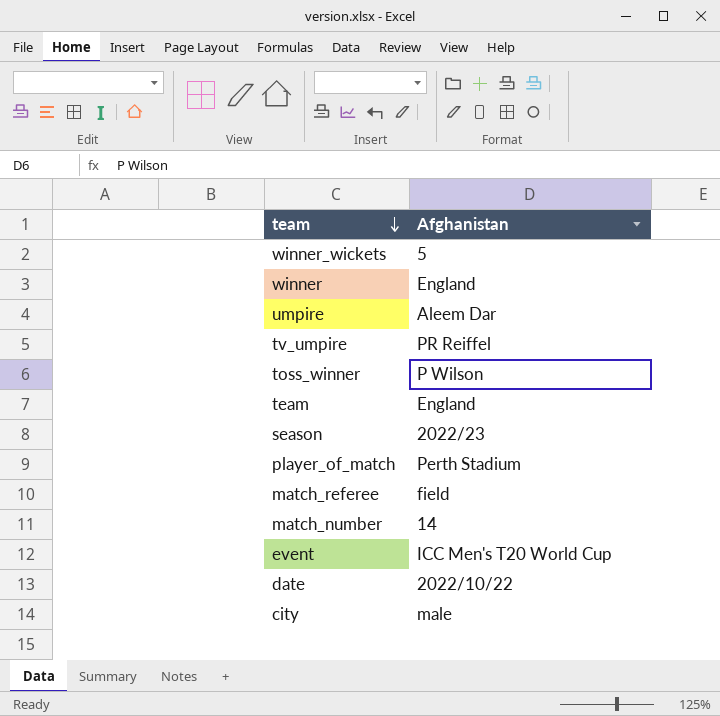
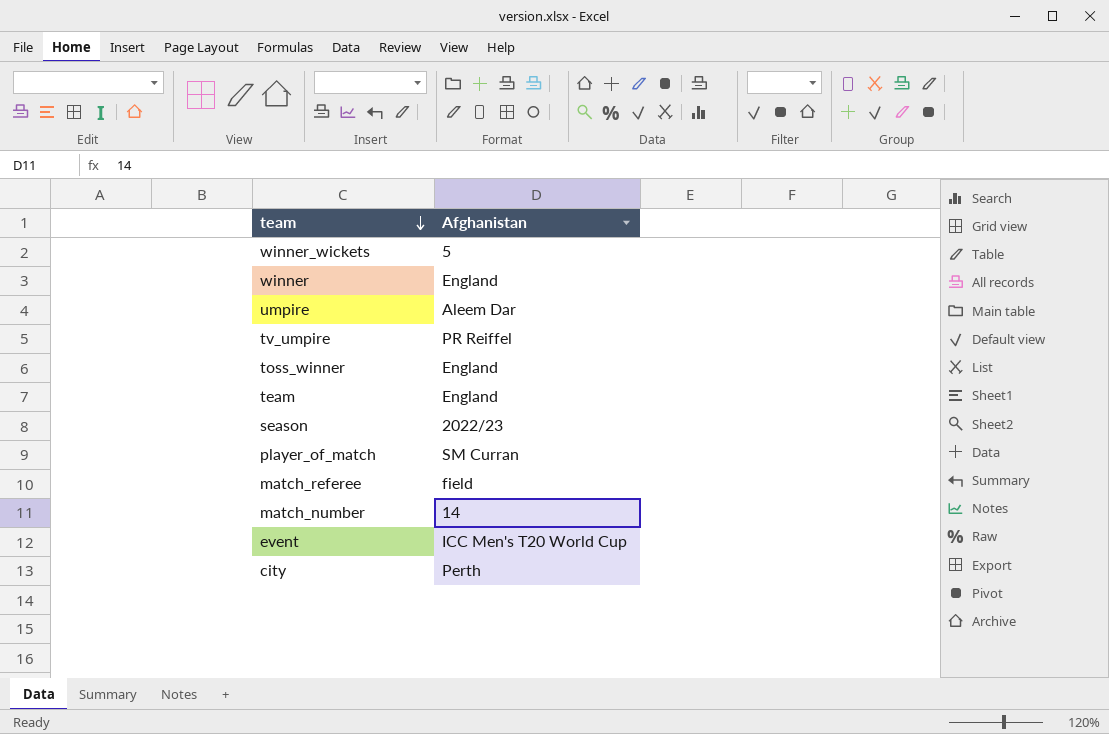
row date: 2022/10/22 -> none
toss_winner | Afghanistan: P Wilson -> England
player_of_match | Afghanistan: Perth Stadium -> SM Curran
city | Afghanistan: male -> Perth

